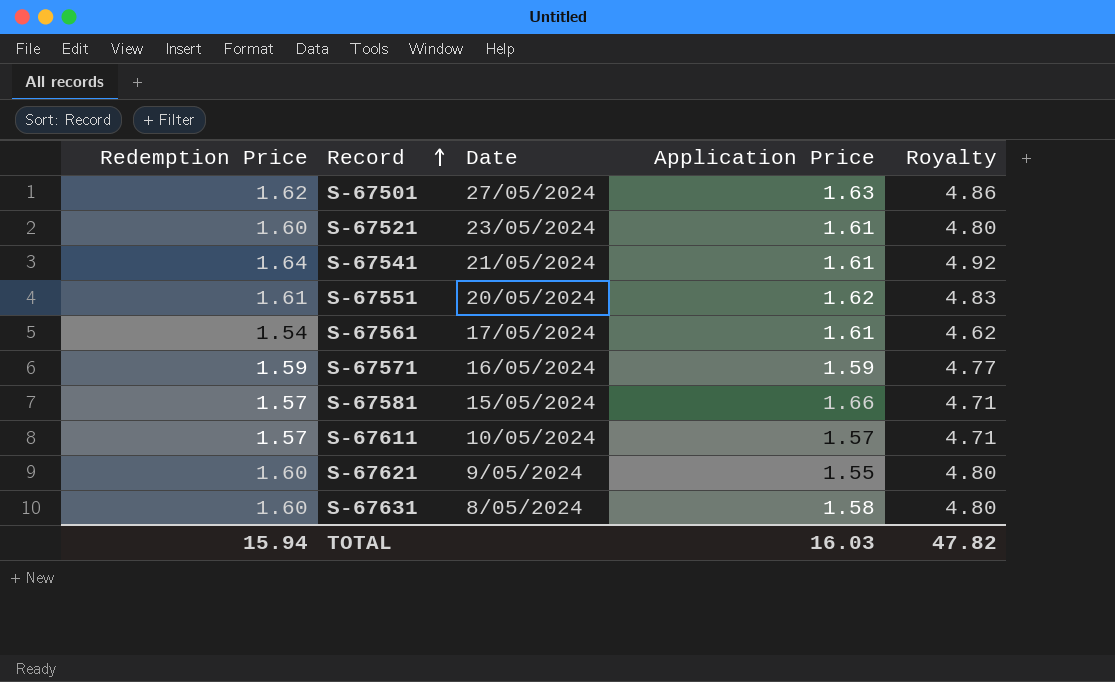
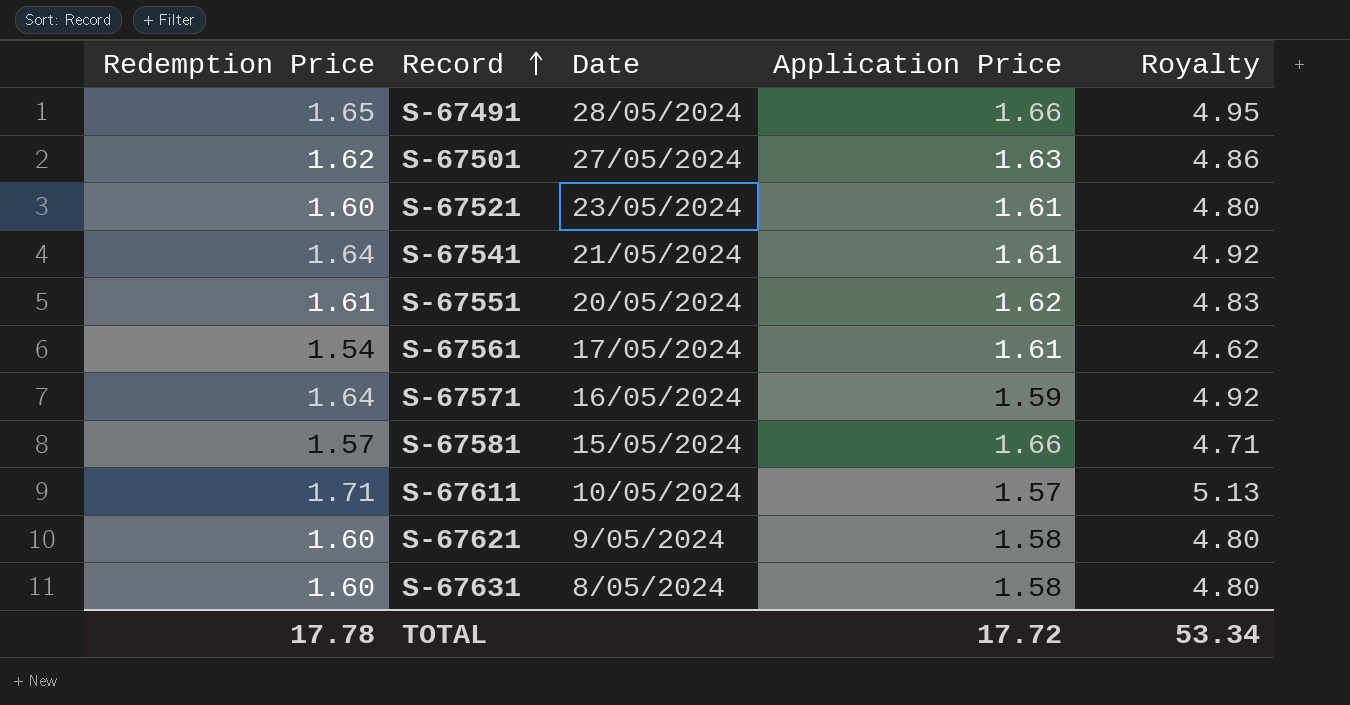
row S-67491: none -> 1.65 | 28/05/2024 | 1.66 | 4.95
S-67571 | Redemption Price: 1.59 -> 1.64
S-67571 | Royalty: 4.77 -> 4.92
S-67611 | Redemption Price: 1.57 -> 1.71
S-67611 | Royalty: 4.71 -> 5.13
S-67621 | Application Price: 1.55 -> 1.58
TOTAL | Redemption Price: 15.94 -> 17.78
TOTAL | Application Price: 16.03 -> 17.72
TOTAL | Royalty: 47.82 -> 53.34

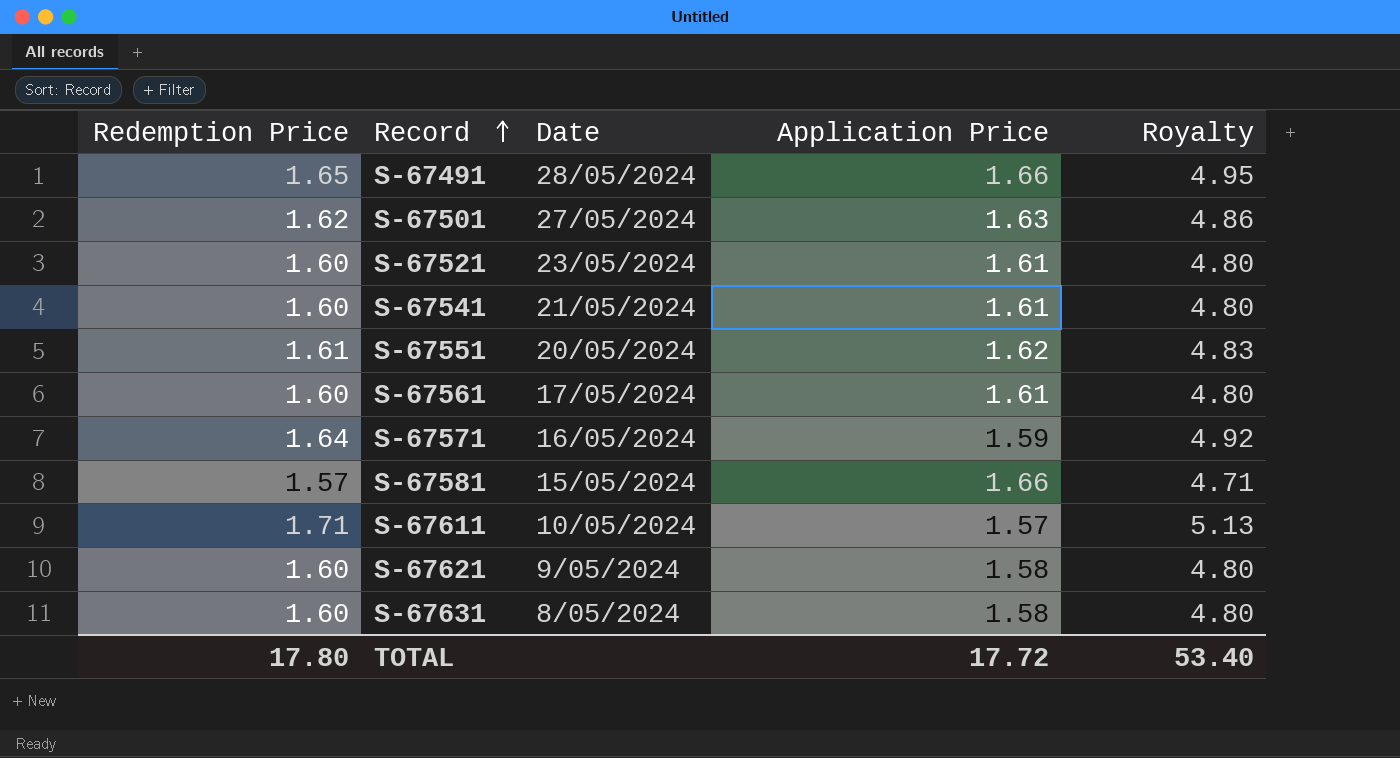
S-67541 | Redemption Price: 1.64 -> 1.60
S-67541 | Royalty: 4.92 -> 4.80
S-67561 | Redemption Price: 1.54 -> 1.60
S-67561 | Royalty: 4.62 -> 4.80
TOTAL | Redemption Price: 17.78 -> 17.80
TOTAL | Royalty: 53.34 -> 53.40

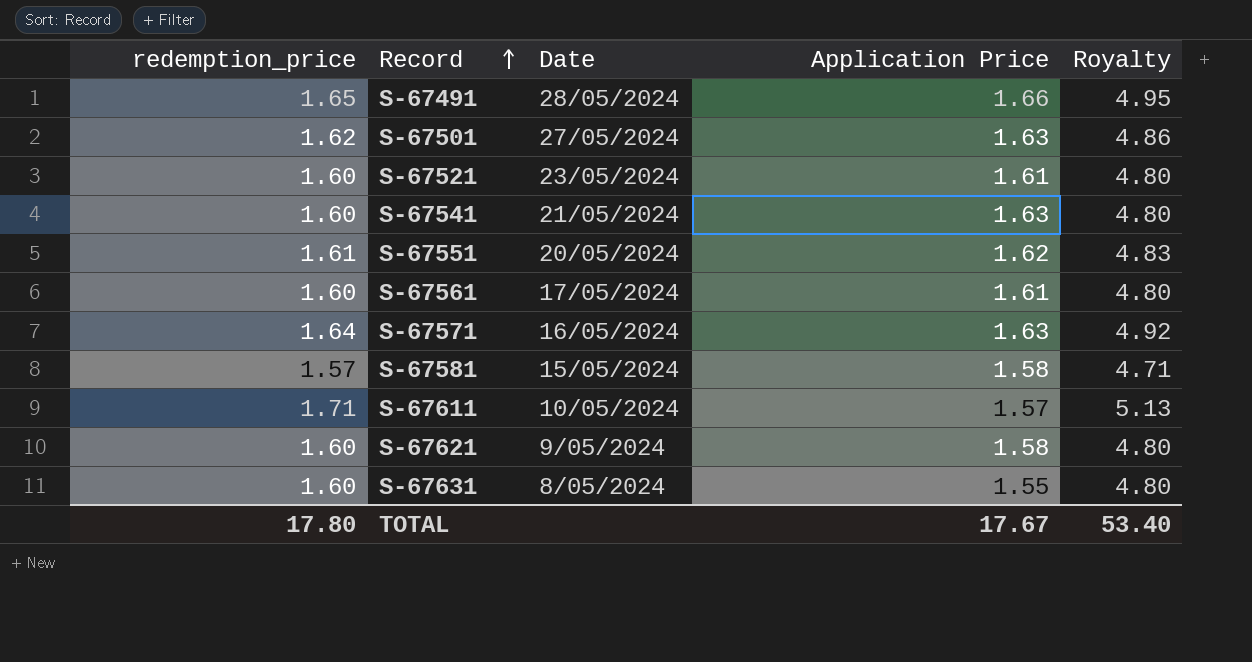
column name: Redemption Price -> redemption_price
S-67541 | Application Price: 1.61 -> 1.63
S-67571 | Application Price: 1.59 -> 1.63
S-67581 | Application Price: 1.66 -> 1.58
S-67631 | Application Price: 1.58 -> 1.55
TOTAL | Application Price: 17.72 -> 17.67

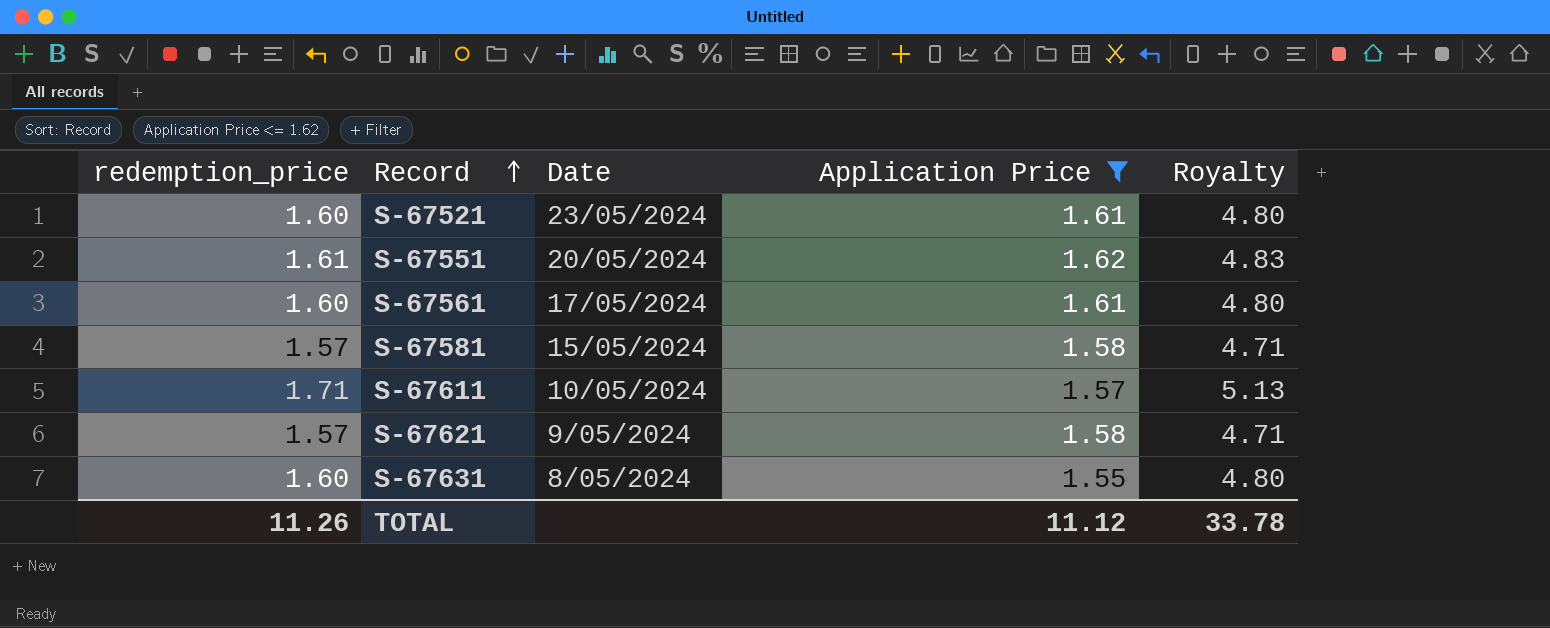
filter: none -> Application Price <= 1.62
S-67621 | redemption_price: 1.60 -> 1.57
S-67621 | Royalty: 4.80 -> 4.71
TOTAL | redemption_price: 17.80 -> 11.26
TOTAL | Application Price: 17.67 -> 11.12
TOTAL | Royalty: 53.40 -> 33.78

